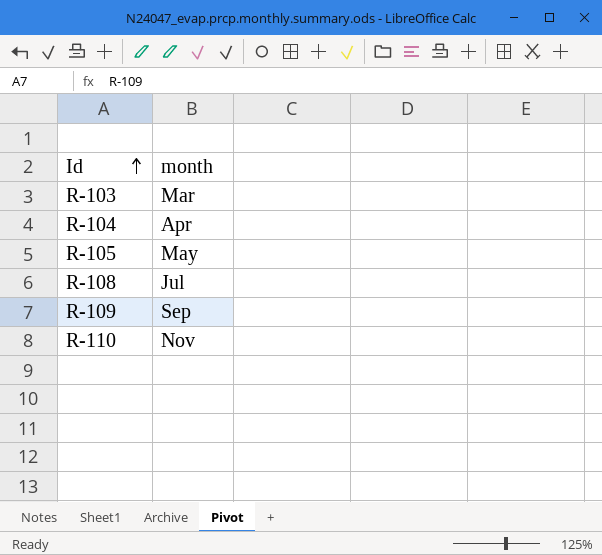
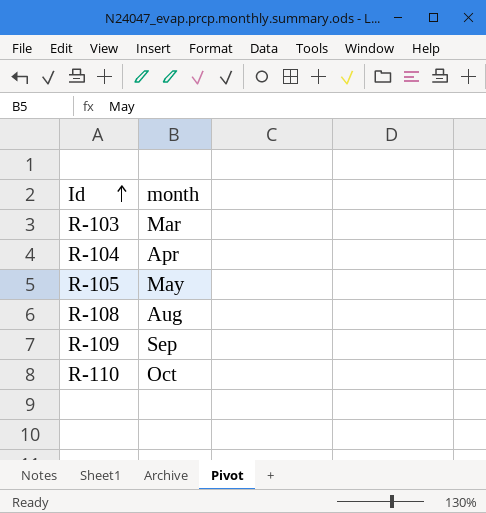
R-108 | month: Jul -> Aug
R-110 | month: Nov -> Oct

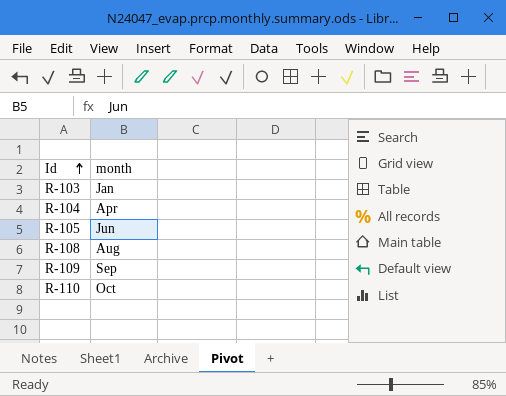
R-103 | month: Mar -> Jan
R-105 | month: May -> Jun

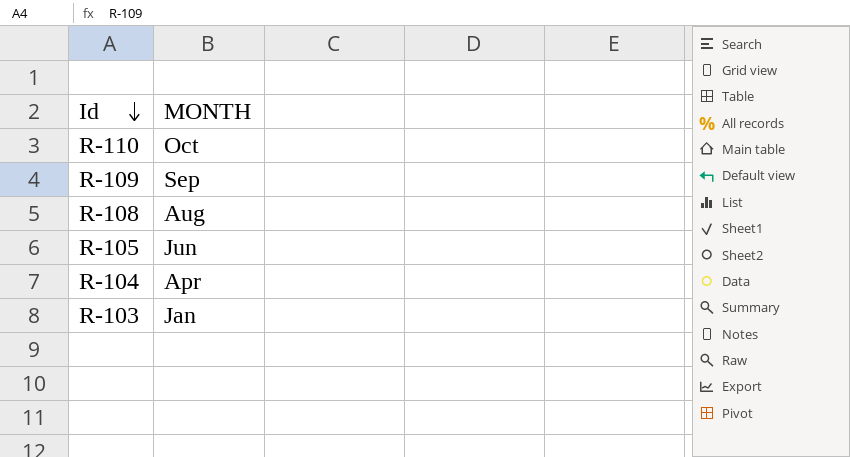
row order: Id ascending -> Id descending
column name: month -> MONTH

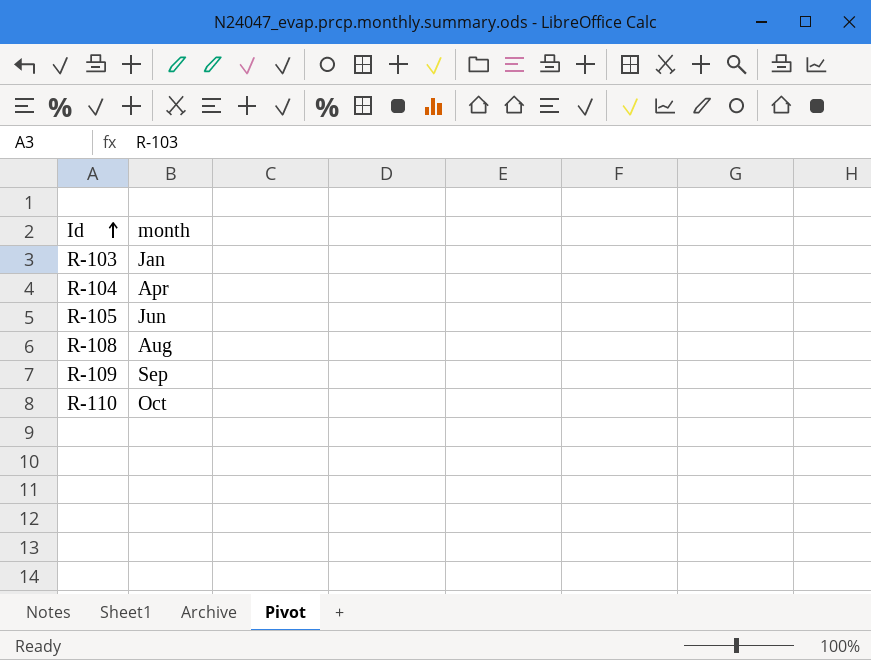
row order: Id descending -> Id ascending
column name: MONTH -> month

